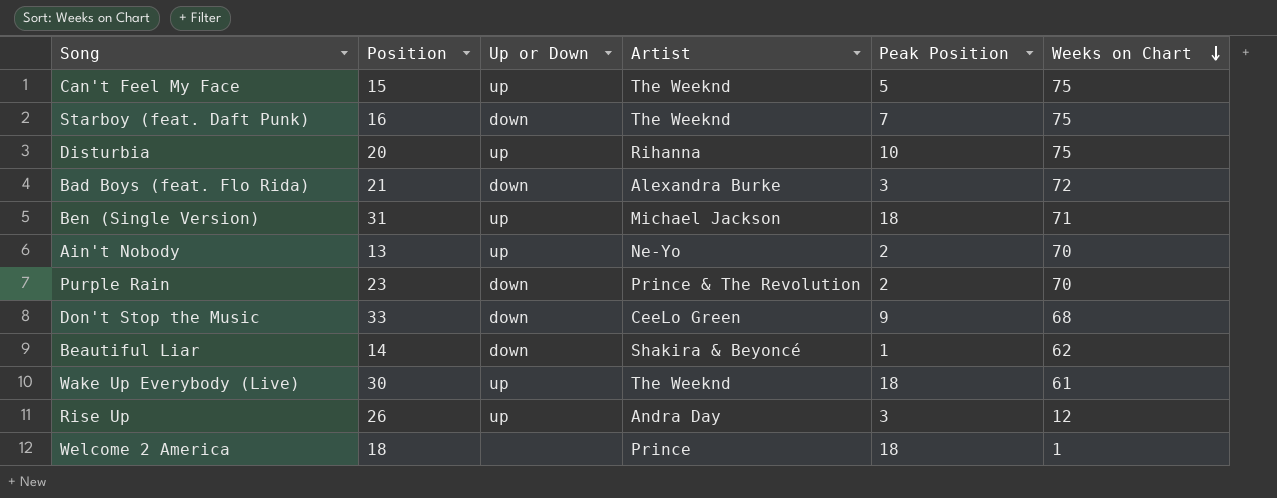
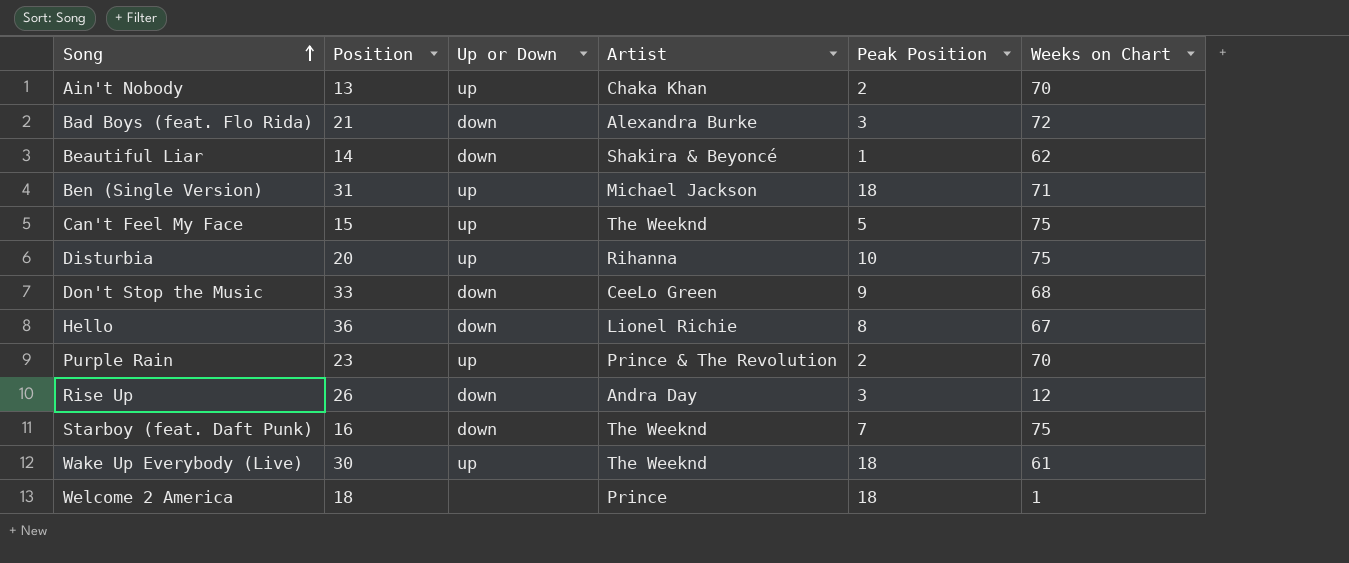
row order: Weeks on Chart descending -> Song ascending
Ain't Nobody | Artist: Ne-Yo -> Chaka Khan
row Hello: none -> 36 | down | Lionel Richie | 8 | 67
Purple Rain | Up or Down: down -> up
Rise Up | Up or Down: up -> down

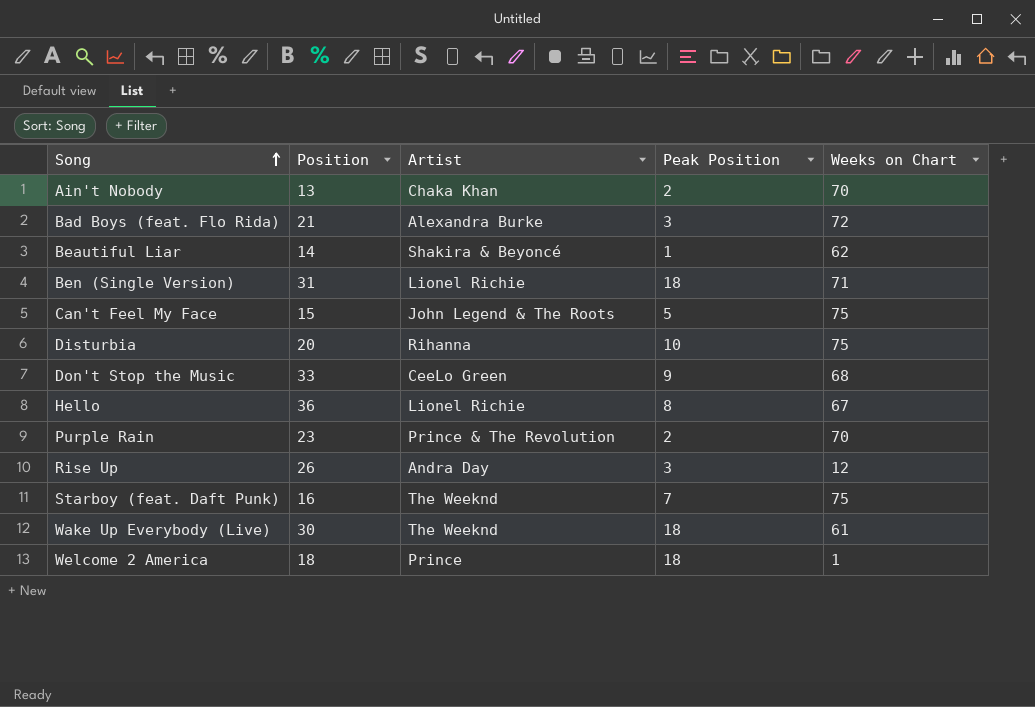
column Up or Down | position: 3 -> none
Ben (Single Version) | Artist: Michael Jackson -> Lionel Richie
Can't Feel My Face | Artist: The Weeknd -> John Legend & The Roots

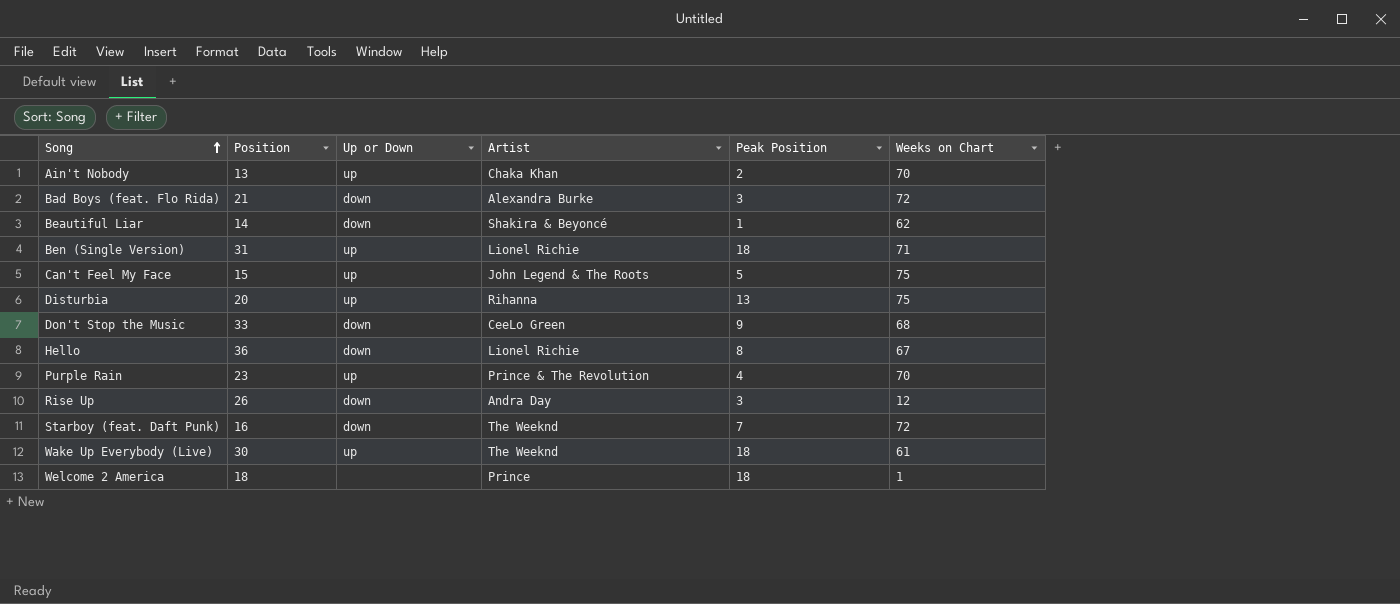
column Up or Down | position: none -> 3
Disturbia | Peak Position: 10 -> 13
Purple Rain | Peak Position: 2 -> 4
Starboy (feat. Daft Punk) | Weeks on Chart: 75 -> 72

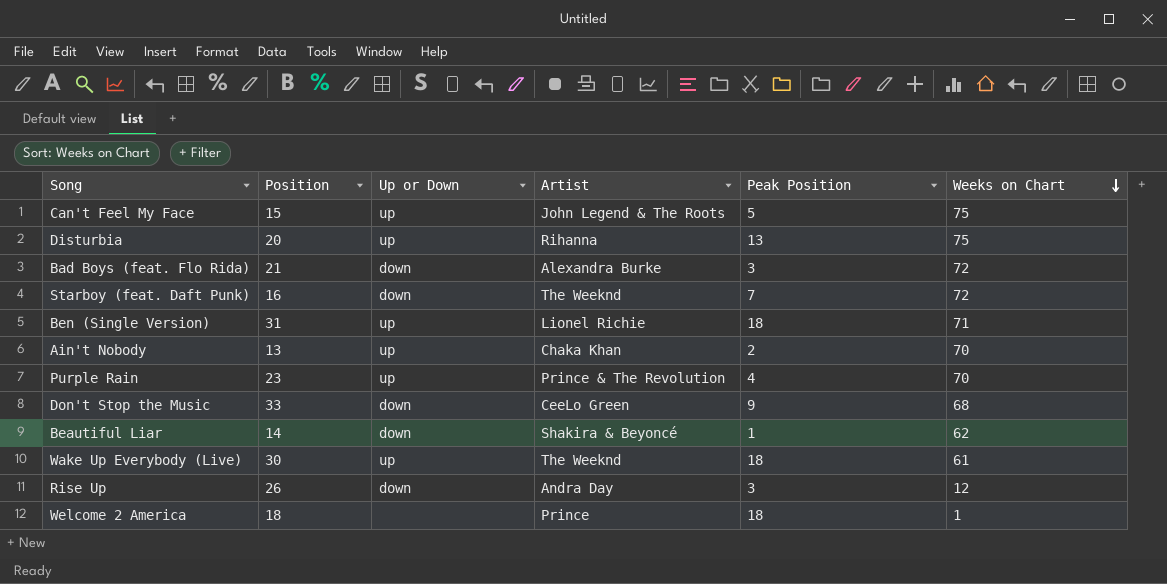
row order: Song ascending -> Weeks on Chart descending
row Hello: 36 | down | Lionel Richie | 8 | 67 -> none

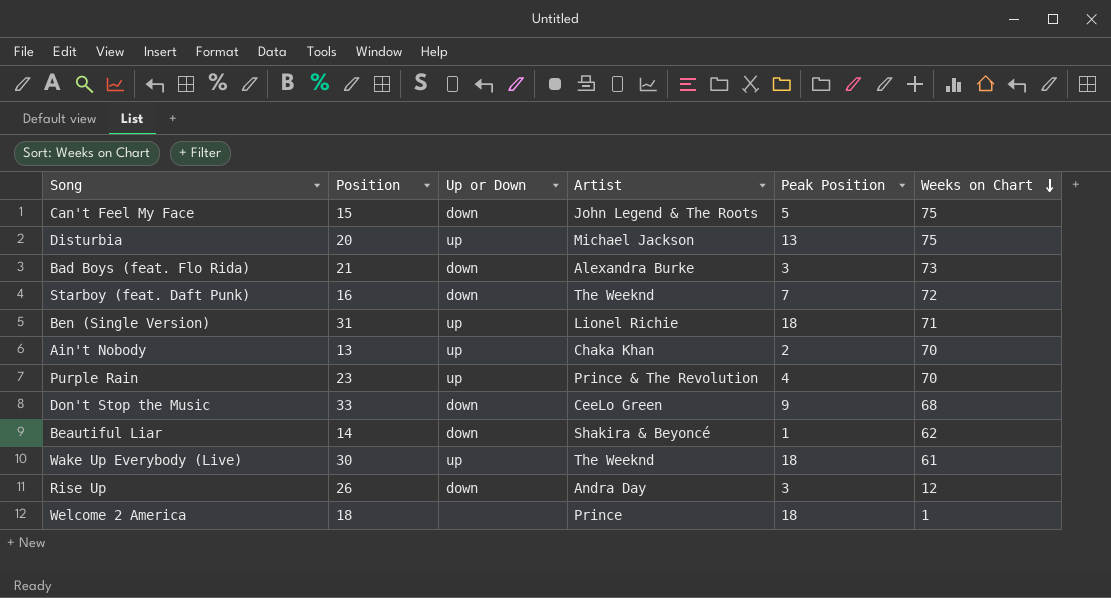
Can't Feel My Face | Up or Down: up -> down
Disturbia | Artist: Rihanna -> Michael Jackson
Bad Boys (feat. Flo Rida) | Weeks on Chart: 72 -> 73

